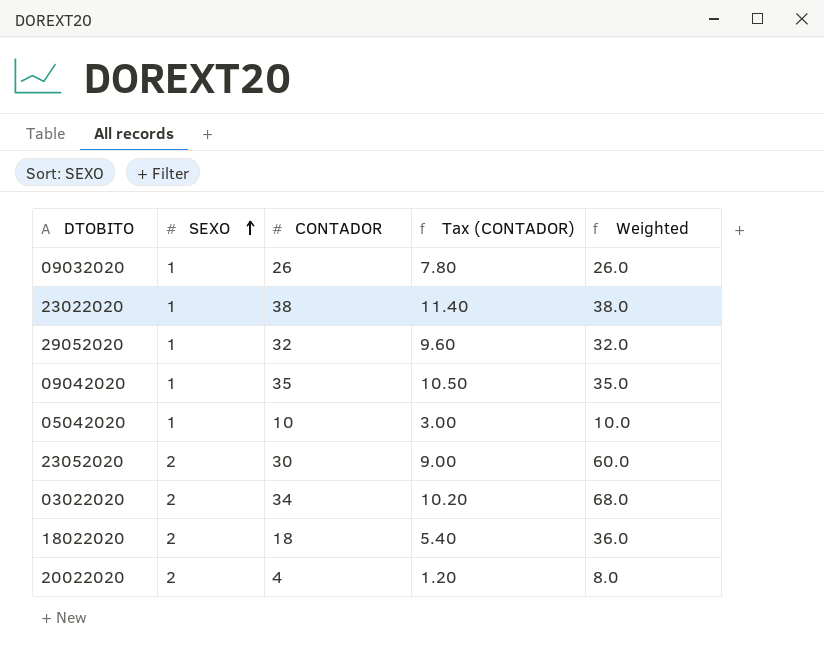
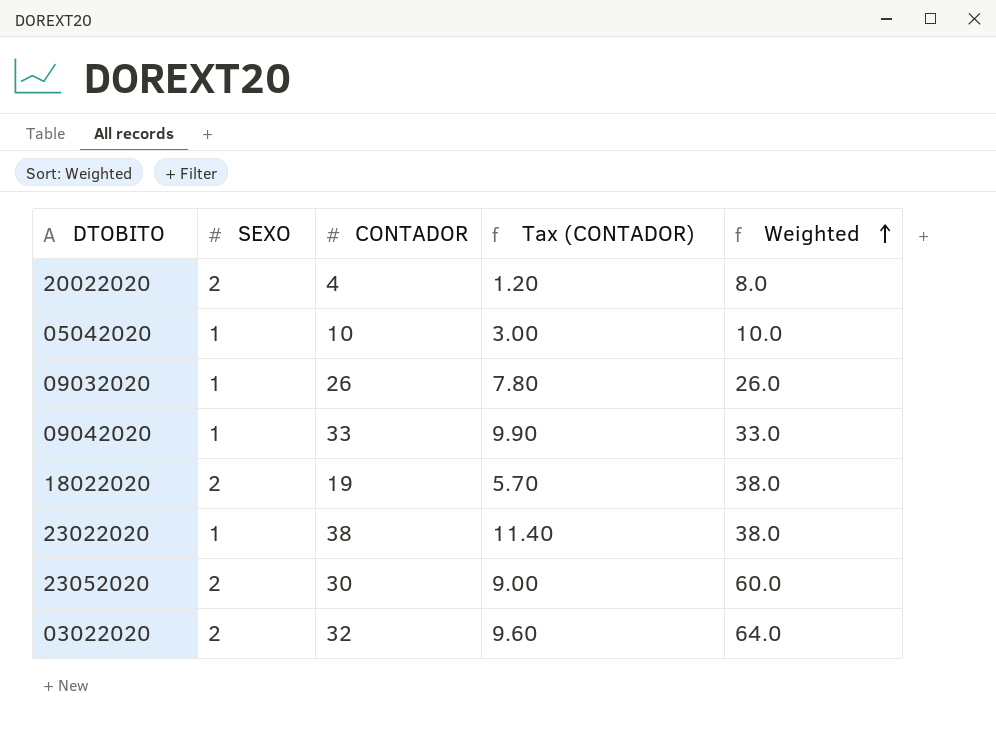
row order: SEXO ascending -> Weighted ascending
row 29052020: 1 | 32 | 9.60 | 32.0 -> none
09042020 | CONTADOR: 35 -> 33
09042020 | Tax (CONTADOR): 10.50 -> 9.90
09042020 | Weighted: 35.0 -> 33.0
18022020 | CONTADOR: 18 -> 19
18022020 | Tax (CONTADOR): 5.40 -> 5.70
18022020 | Weighted: 36.0 -> 38.0
03022020 | CONTADOR: 34 -> 32
03022020 | Tax (CONTADOR): 10.20 -> 9.60
03022020 | Weighted: 68.0 -> 64.0

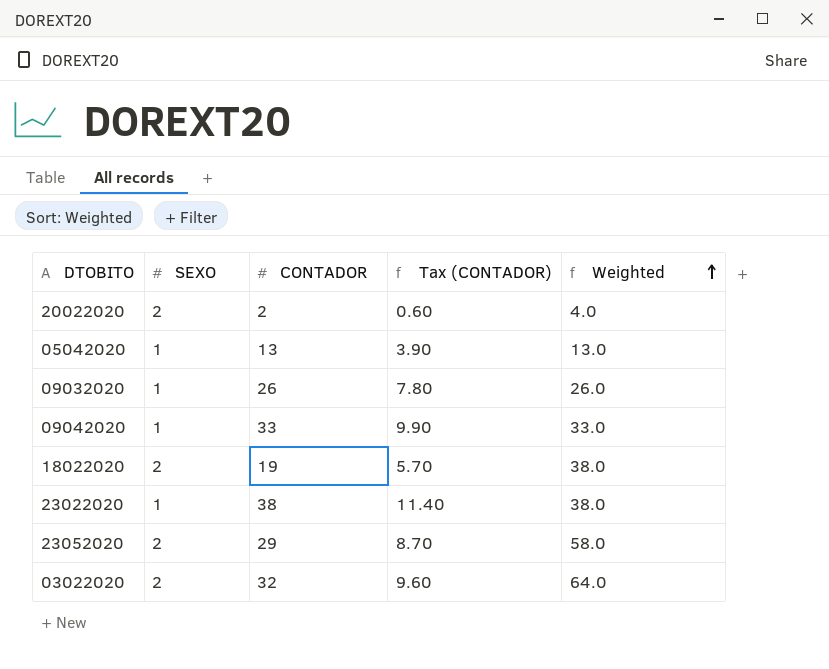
20022020 | CONTADOR: 4 -> 2
20022020 | Tax (CONTADOR): 1.20 -> 0.60
20022020 | Weighted: 8.0 -> 4.0
05042020 | CONTADOR: 10 -> 13
05042020 | Tax (CONTADOR): 3.00 -> 3.90
05042020 | Weighted: 10.0 -> 13.0
23052020 | CONTADOR: 30 -> 29
23052020 | Tax (CONTADOR): 9.00 -> 8.70
23052020 | Weighted: 60.0 -> 58.0

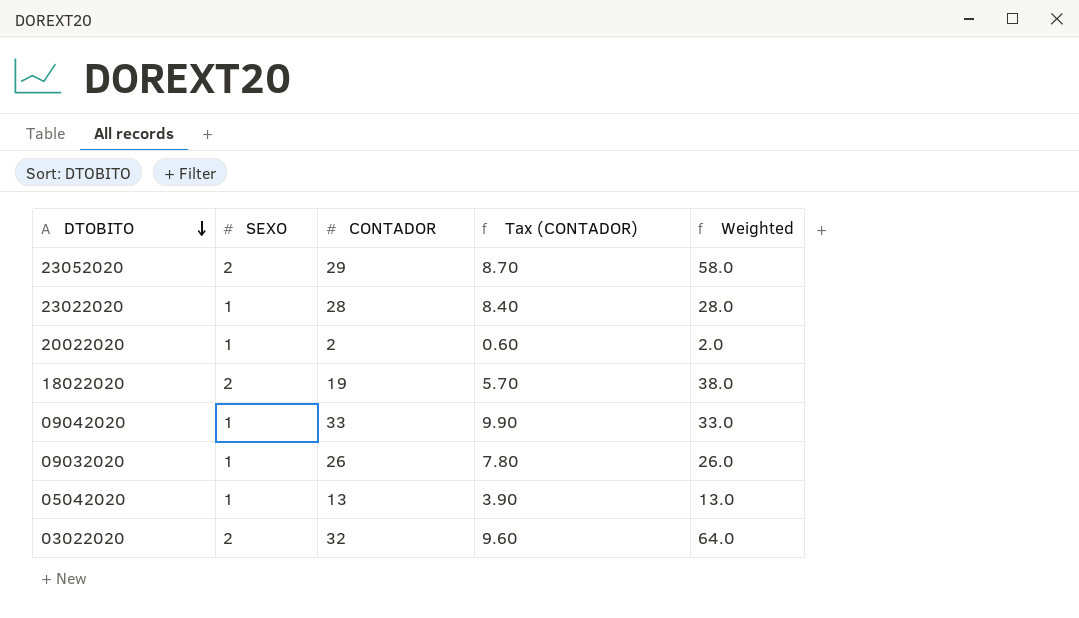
row order: Weighted ascending -> DTOBITO descending
23022020 | CONTADOR: 38 -> 28
23022020 | Tax (CONTADOR): 11.40 -> 8.40
23022020 | Weighted: 38.0 -> 28.0
20022020 | SEXO: 2 -> 1
20022020 | Weighted: 4.0 -> 2.0

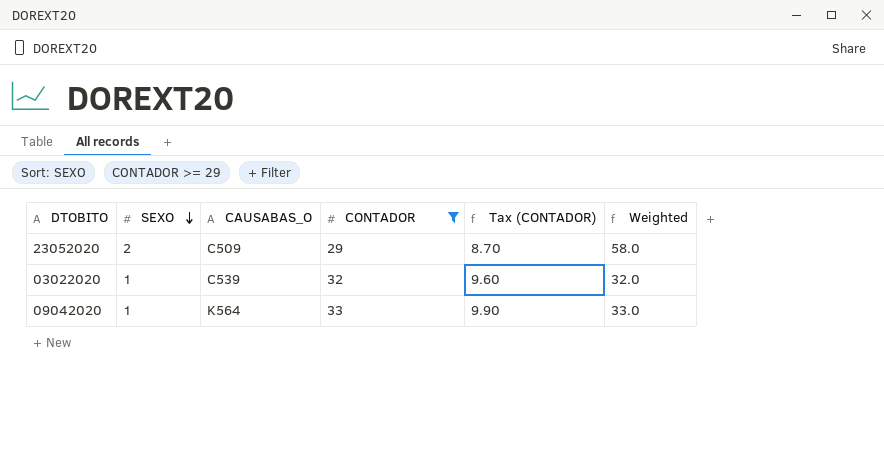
filter: none -> CONTADOR >= 29
row order: DTOBITO descending -> SEXO descending
column CAUSABAS_O | position: none -> 3
03022020 | SEXO: 2 -> 1
03022020 | Weighted: 64.0 -> 32.0

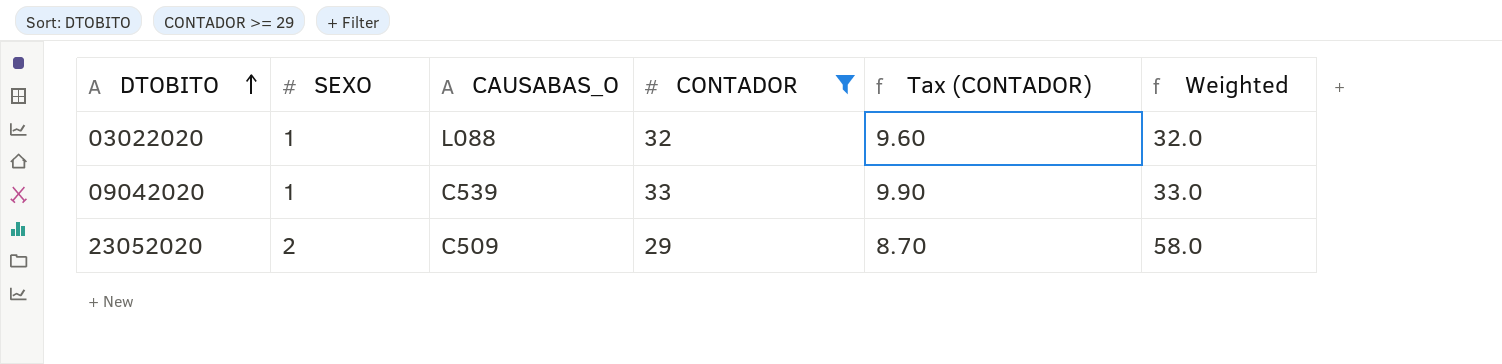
row order: SEXO descending -> DTOBITO ascending
03022020 | CAUSABAS_O: C539 -> L088
09042020 | CAUSABAS_O: K564 -> C539

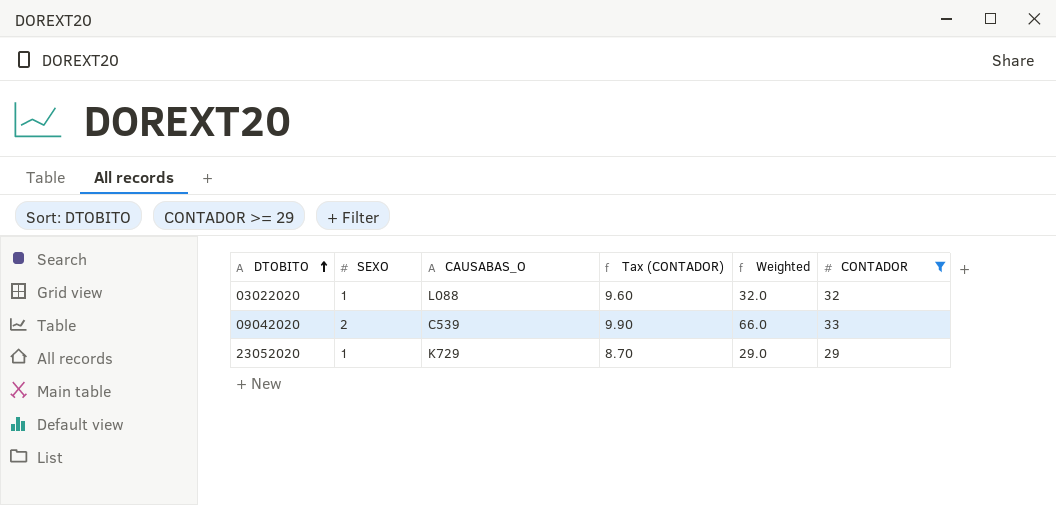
column CONTADOR | position: 4 -> 6
09042020 | SEXO: 1 -> 2
09042020 | Weighted: 33.0 -> 66.0
23052020 | SEXO: 2 -> 1
23052020 | CAUSABAS_O: C509 -> K729
23052020 | Weighted: 58.0 -> 29.0

